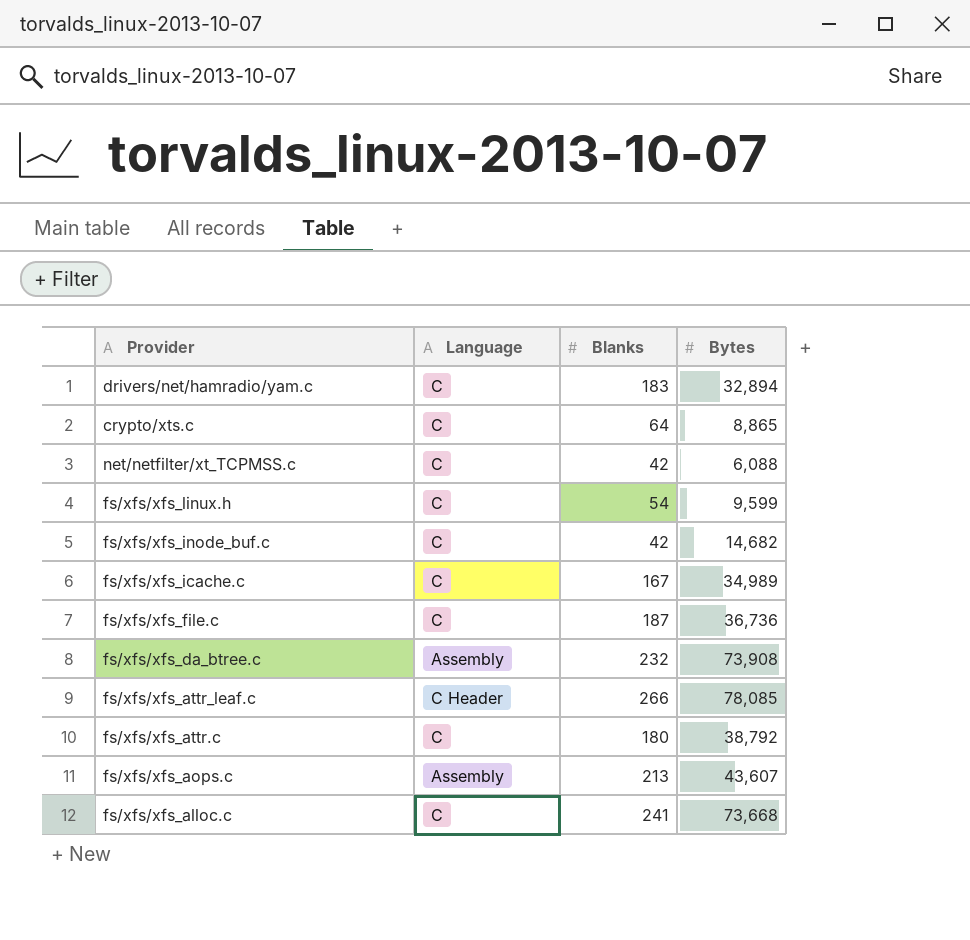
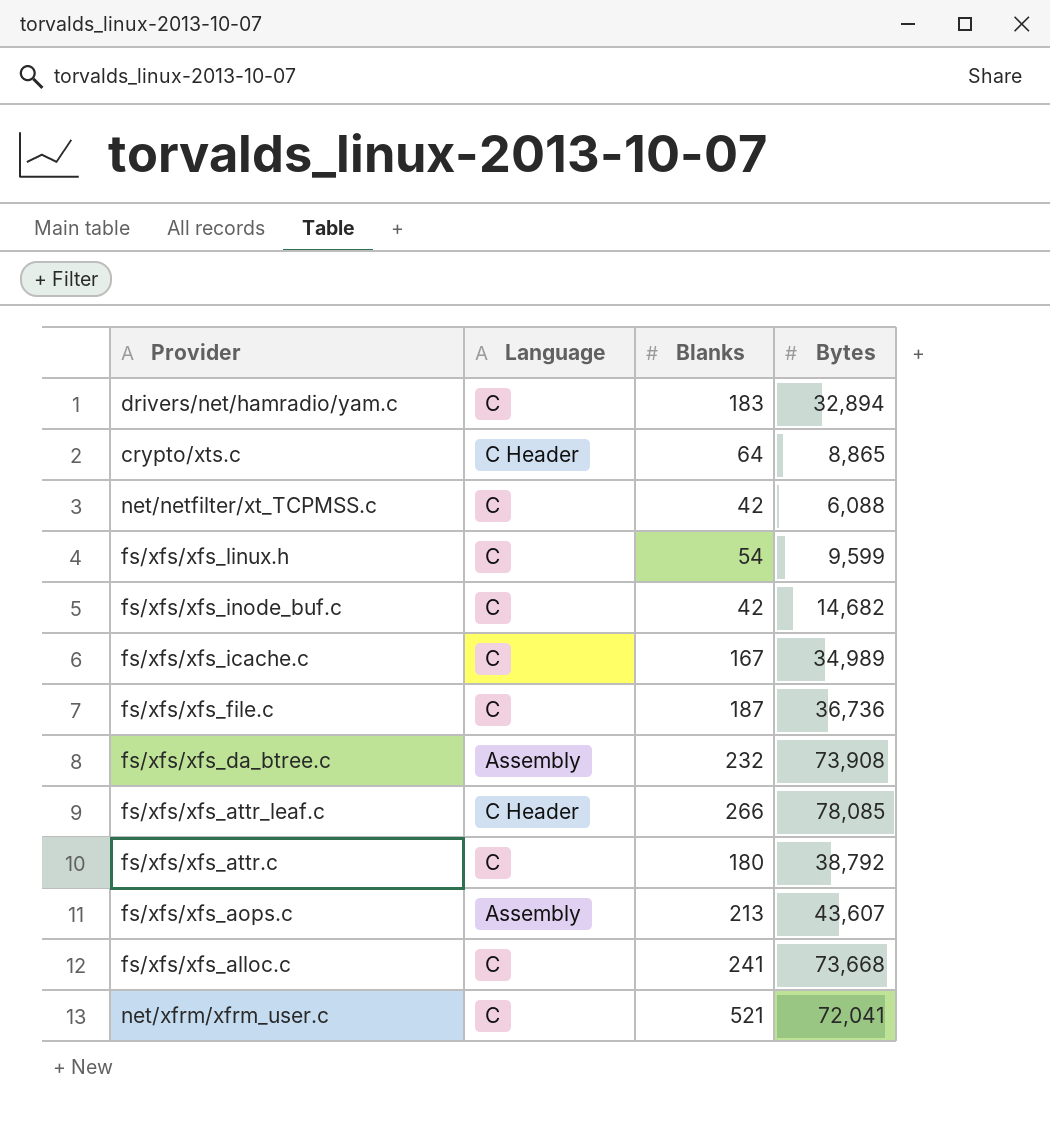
crypto/xts.c | Language: C -> C Header
row net/xfrm/xfrm_user.c: none -> C | 521 | 72,041

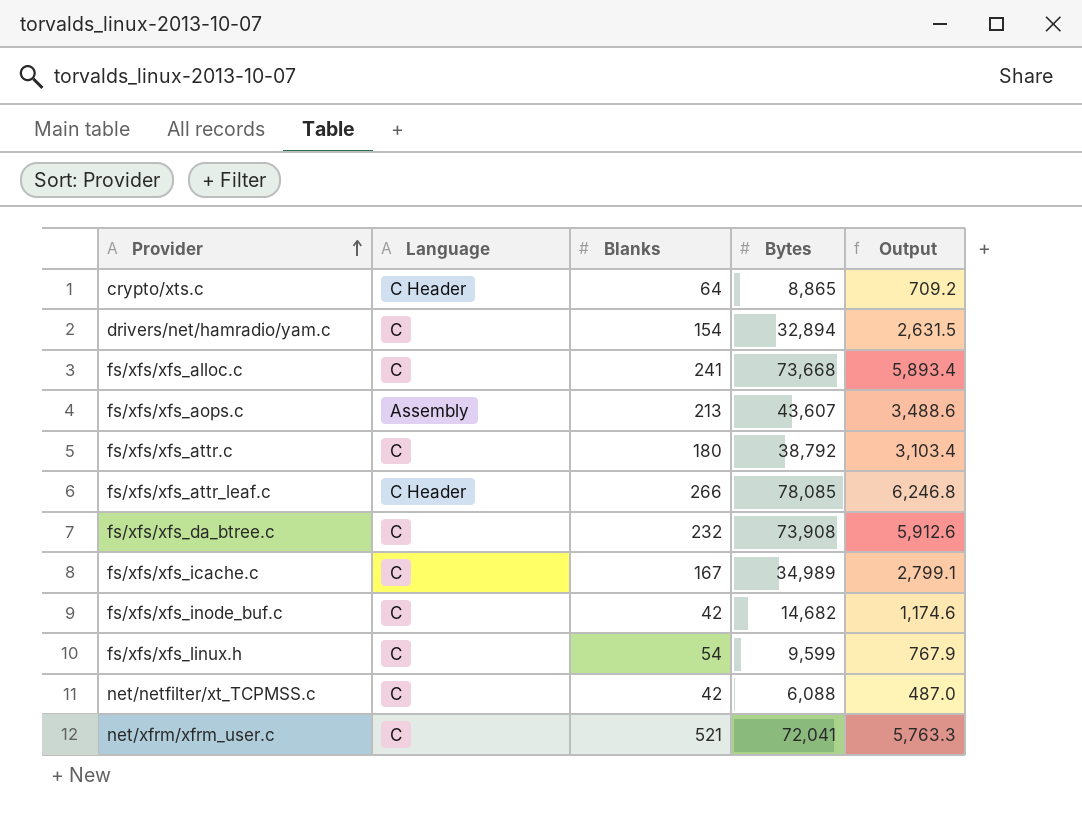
row order: none -> Provider ascending
column Output | formula: none -> [Bytes] * 0.08
row fs/xfs/xfs_file.c: C | 187 | 36,736 -> none
drivers/net/hamradio/yam.c | Blanks: 183 -> 154
fs/xfs/xfs_da_btree.c | Language: Assembly -> C

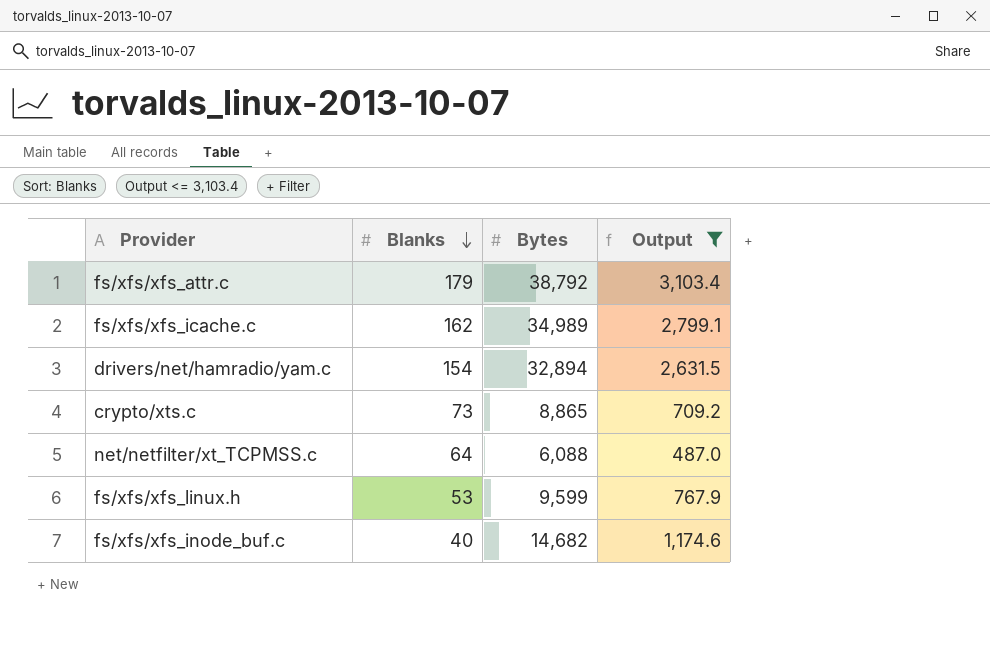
filter: none -> Output <= 3,103.4
row order: Provider ascending -> Blanks descending
column Language | position: 2 -> none
fs/xfs/xfs_attr.c | Blanks: 180 -> 179
fs/xfs/xfs_icache.c | Blanks: 167 -> 162
crypto/xts.c | Blanks: 64 -> 73
net/netfilter/xt_TCPMSS.c | Blanks: 42 -> 64
fs/xfs/xfs_linux.h | Blanks: 54 -> 53
fs/xfs/xfs_inode_buf.c | Blanks: 42 -> 40

